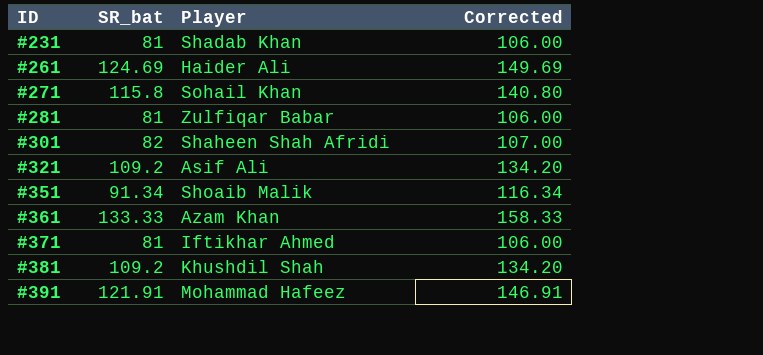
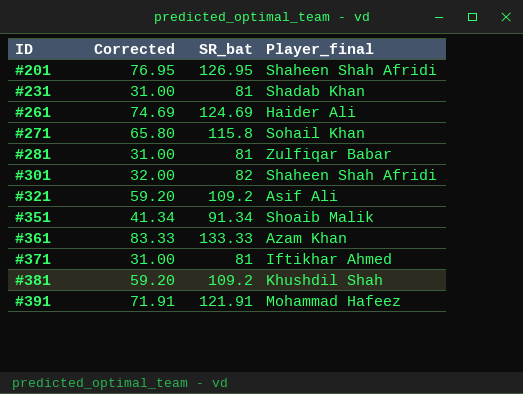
column Corrected | formula: [SR_bat] + 25 -> [SR_bat] - 50
column Corrected | position: 4 -> 2
column name: Player -> Player_final
row #201: none -> 76.95 | 126.95 | Shaheen Shah Afridi

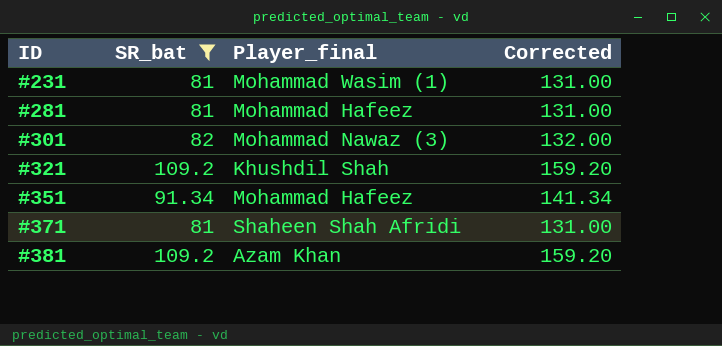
filter: none -> SR_bat <= 109.2
column Corrected | formula: [SR_bat] - 50 -> [SR_bat] + 50
column Corrected | position: 2 -> 4
#231 | Player_final: Shadab Khan -> Mohammad Wasim (1)
#281 | Player_final: Zulfiqar Babar -> Mohammad Hafeez
#301 | Player_final: Shaheen Shah Afridi -> Mohammad Nawaz (3)
#321 | Player_final: Asif Ali -> Khushdil Shah
#351 | Player_final: Shoaib Malik -> Mohammad Hafeez
#371 | Player_final: Iftikhar Ahmed -> Shaheen Shah Afridi
#381 | Player_final: Khushdil Shah -> Azam Khan

